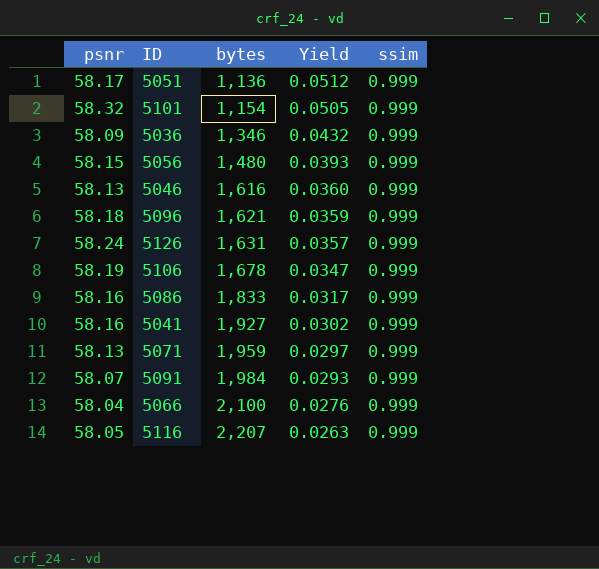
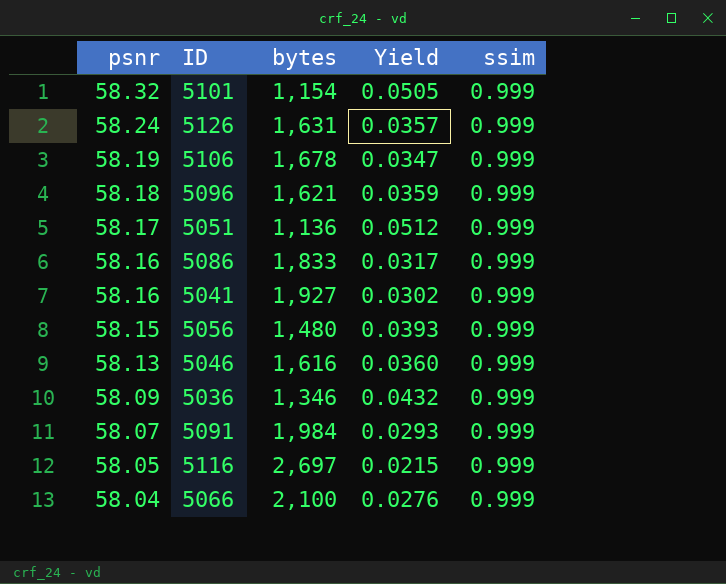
row order: bytes ascending -> psnr descending
row 5071: 58.13 | 1,959 | 0.0297 | 0.999 -> none
5116 | bytes: 2,207 -> 2,697
5116 | Yield: 0.0263 -> 0.0215

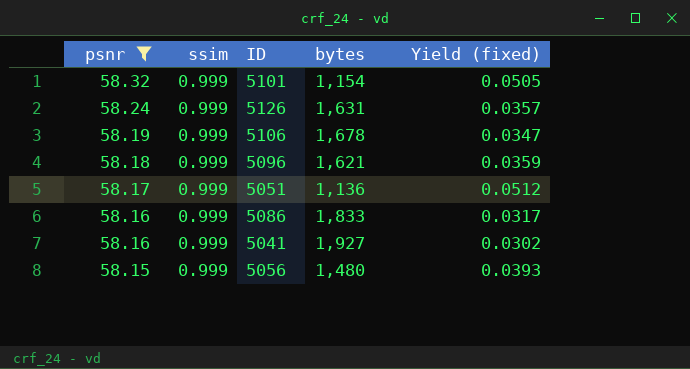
filter: none -> psnr >= 58.15
column ssim | position: 5 -> 2
column name: Yield -> Yield (fixed)

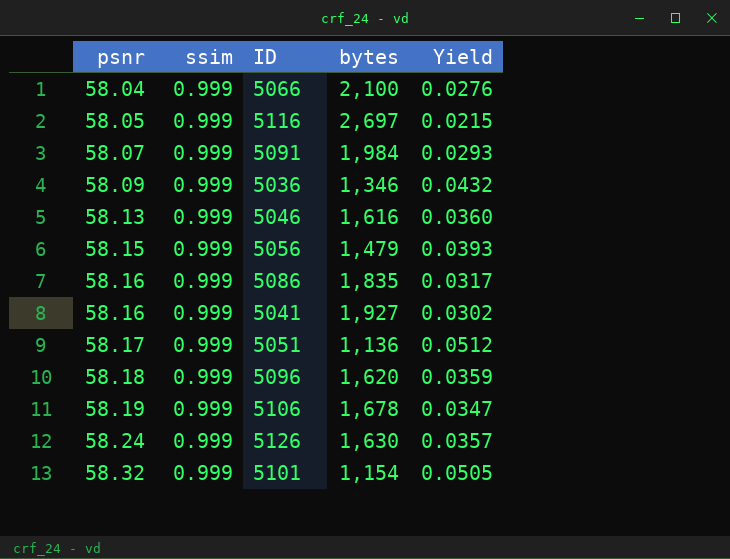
filter: psnr >= 58.15 -> none
row order: psnr descending -> psnr ascending
column name: Yield (fixed) -> Yield
5056 | bytes: 1,480 -> 1,479
5086 | bytes: 1,833 -> 1,835
5096 | bytes: 1,621 -> 1,620
5126 | bytes: 1,631 -> 1,630

